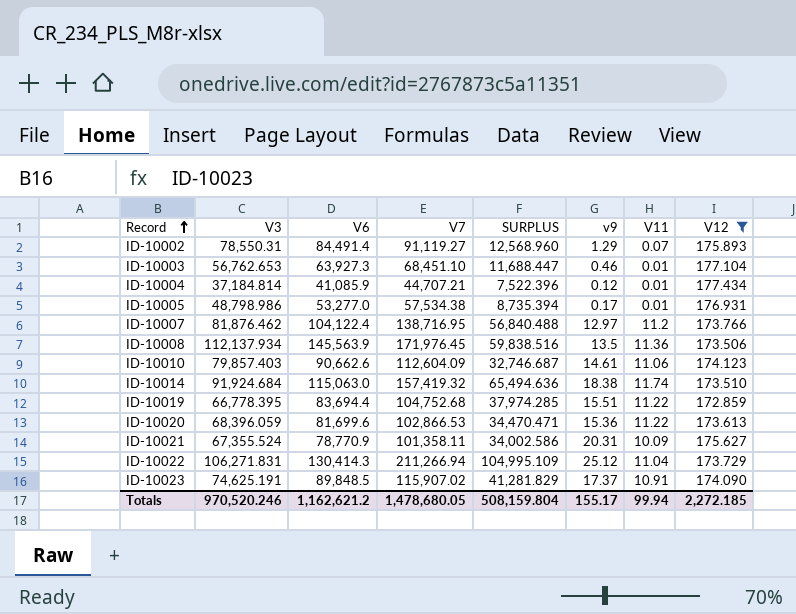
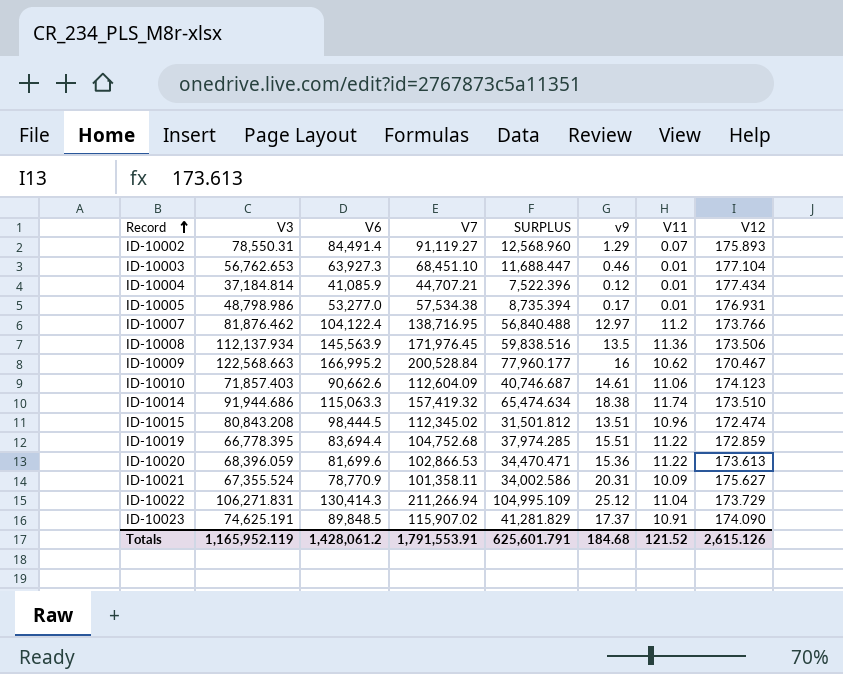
filter: V12 >= 172.859 -> none
ID-10010 | V3: 79,857.403 -> 71,857.403
ID-10010 | SURPLUS: 32,746.687 -> 40,746.687
ID-10014 | V3: 91,924.684 -> 91,944.686
ID-10014 | V6: 115,063.0 -> 115,063.3
ID-10014 | SURPLUS: 65,494.636 -> 65,474.634
Totals | V3: 970,520.246 -> 1,165,952.119
Totals | V6: 1,162,621.2 -> 1,428,061.2
Totals | V7: 1,478,680.05 -> 1,791,553.91
Totals | SURPLUS: 508,159.804 -> 625,601.791
Totals | v9: 155.17 -> 184.68
Totals | V11: 99.94 -> 121.52
Totals | V12: 2,272.185 -> 2,615.126

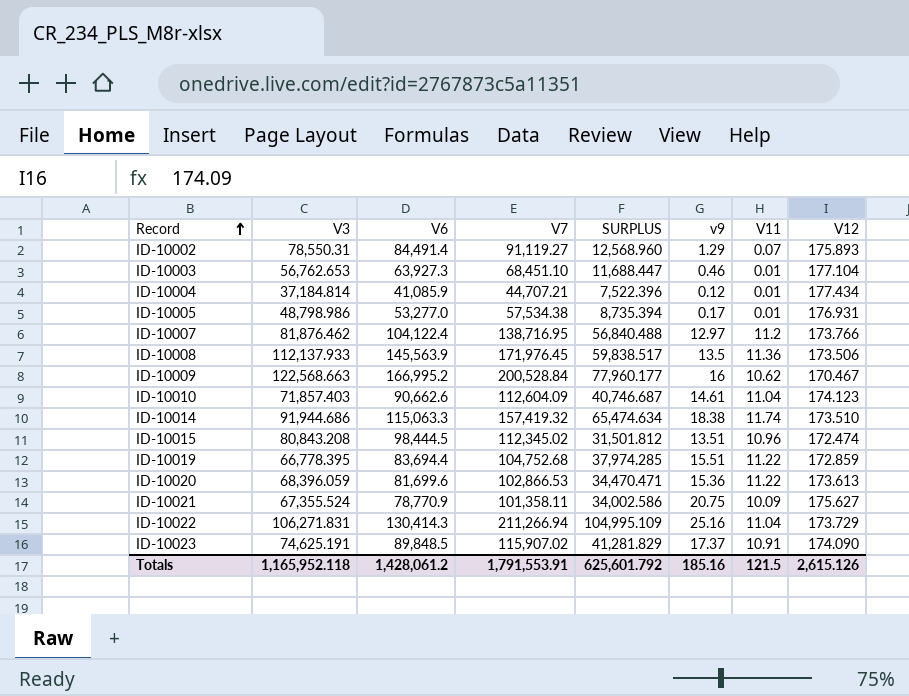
ID-10008 | V3: 112,137.934 -> 112,137.933
ID-10008 | SURPLUS: 59,838.516 -> 59,838.517
ID-10010 | V11: 11.06 -> 11.04
ID-10021 | v9: 20.31 -> 20.75
ID-10022 | v9: 25.12 -> 25.16
Totals | V3: 1,165,952.119 -> 1,165,952.118
Totals | SURPLUS: 625,601.791 -> 625,601.792
Totals | v9: 184.68 -> 185.16
Totals | V11: 121.52 -> 121.5

